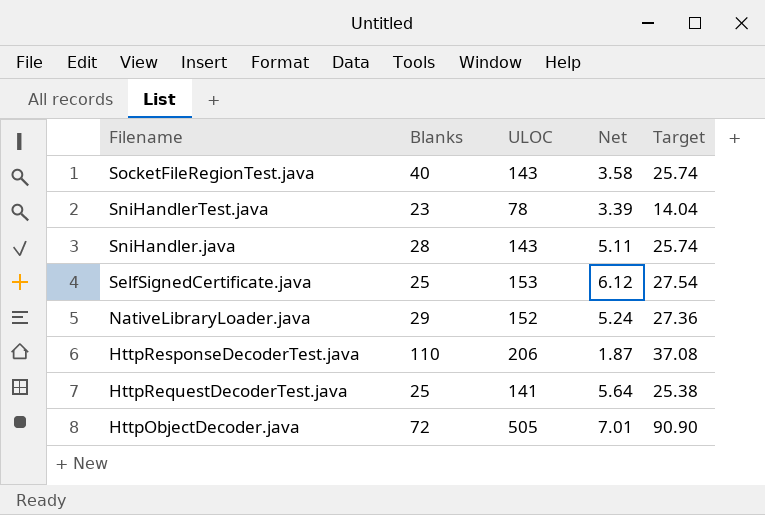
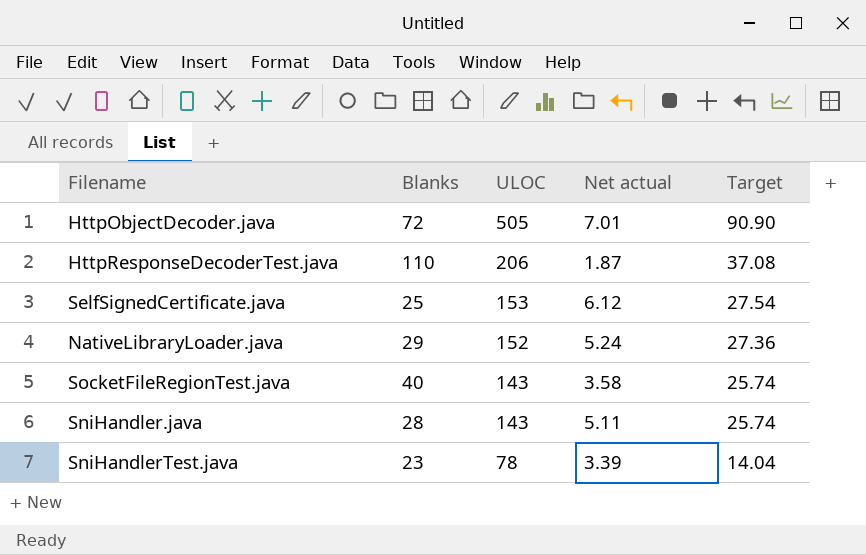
row order: Filename descending -> ULOC descending
column name: Net -> Net actual
row HttpRequestDecoderTest.java: 25 | 141 | 5.64 | 25.38 -> none

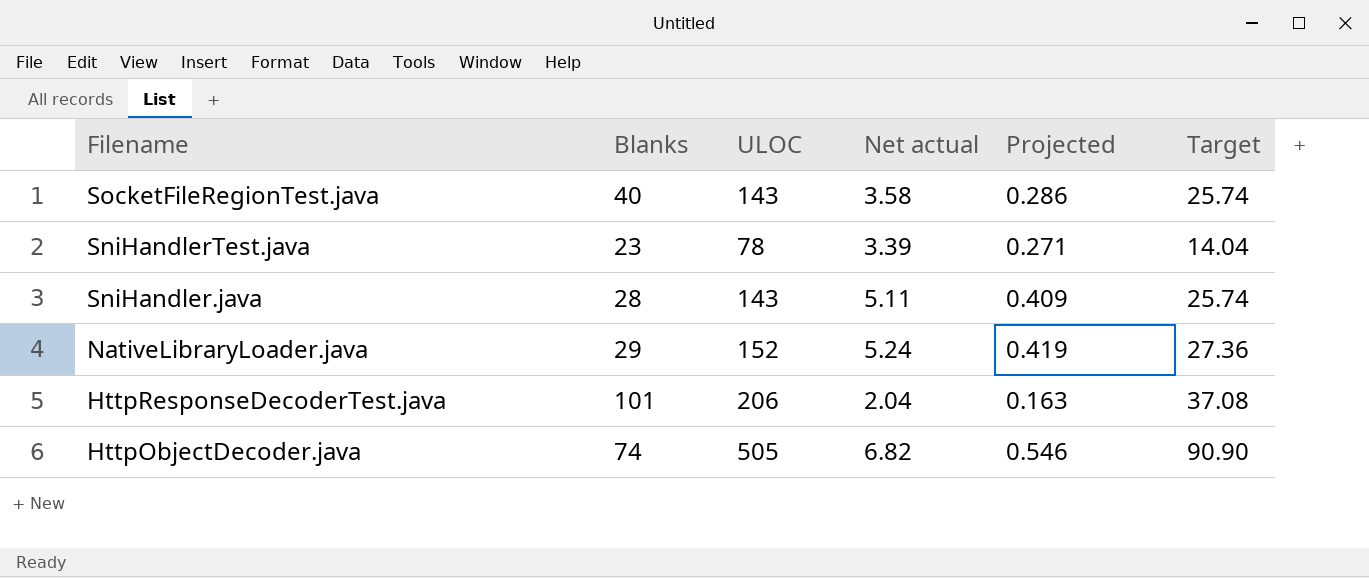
row order: ULOC descending -> Filename descending
column Projected | formula: none -> [Net actual] * 0.08
row SelfSignedCertificate.java: 25 | 153 | 6.12 | 27.54 -> none
HttpResponseDecoderTest.java | Blanks: 110 -> 101
HttpResponseDecoderTest.java | Net actual: 1.87 -> 2.04
HttpObjectDecoder.java | Blanks: 72 -> 74
HttpObjectDecoder.java | Net actual: 7.01 -> 6.82

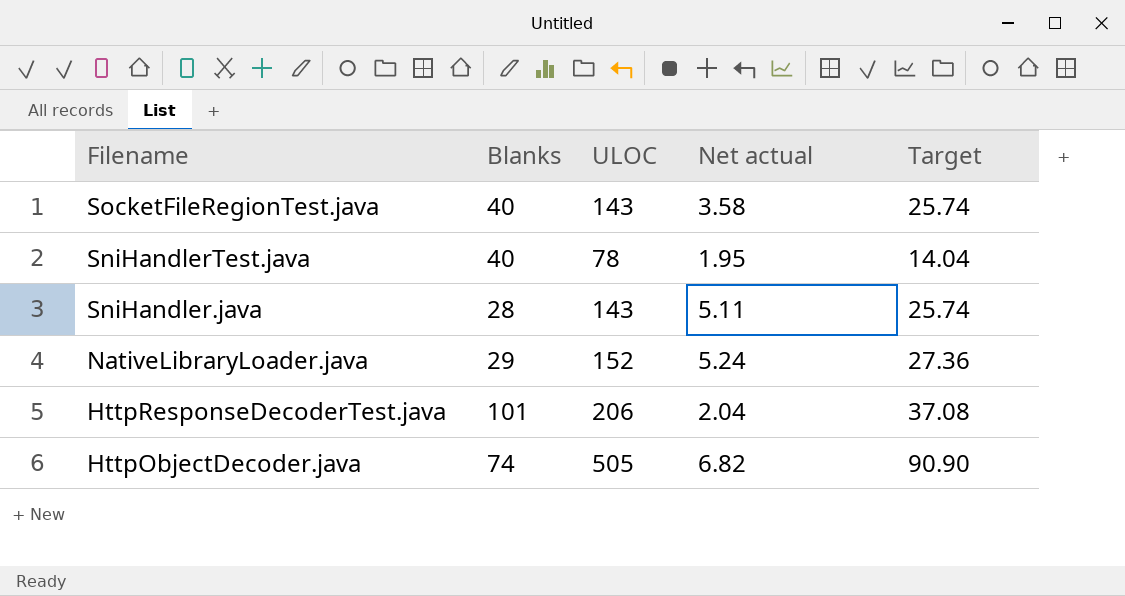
column Projected | formula: [Net actual] * 0.08 -> none
SniHandlerTest.java | Blanks: 23 -> 40
SniHandlerTest.java | Net actual: 3.39 -> 1.95

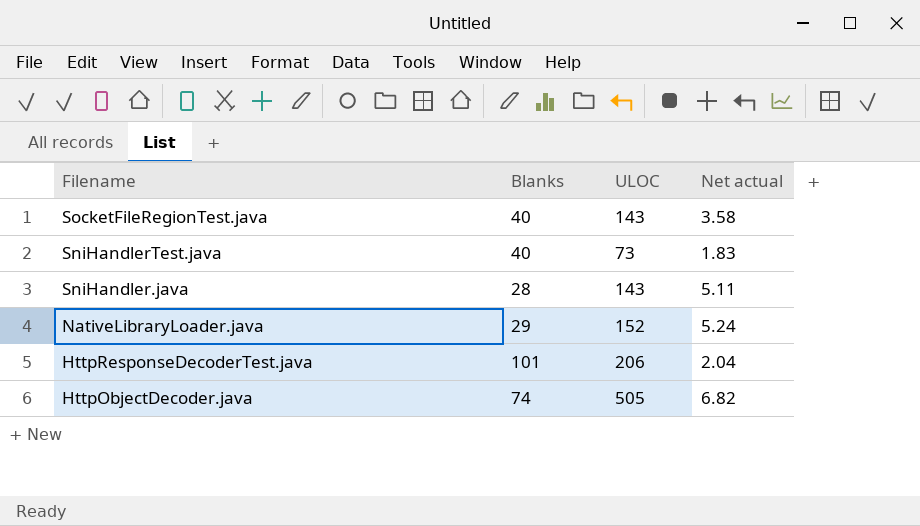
column Target | formula: [ULOC] * 0.18 -> none
SniHandlerTest.java | ULOC: 78 -> 73
SniHandlerTest.java | Net actual: 1.95 -> 1.83

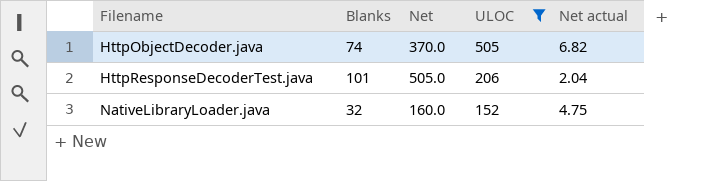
filter: none -> ULOC >= 152
row order: Filename descending -> Filename ascending
column Net | formula: none -> [Blanks] * 5
NativeLibraryLoader.java | Blanks: 29 -> 32
NativeLibraryLoader.java | Net actual: 5.24 -> 4.75

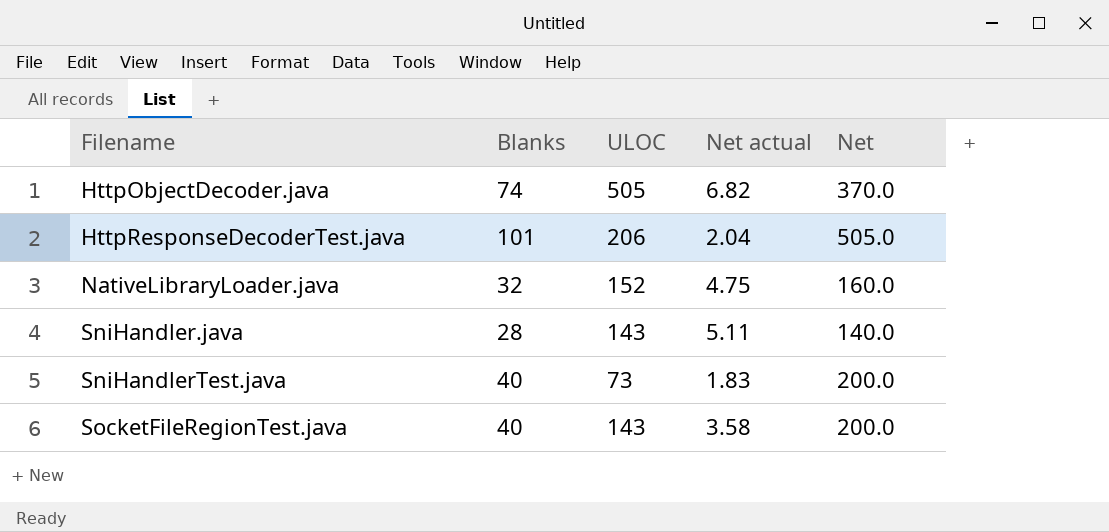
filter: ULOC >= 152 -> none
column Net | position: 3 -> 5

